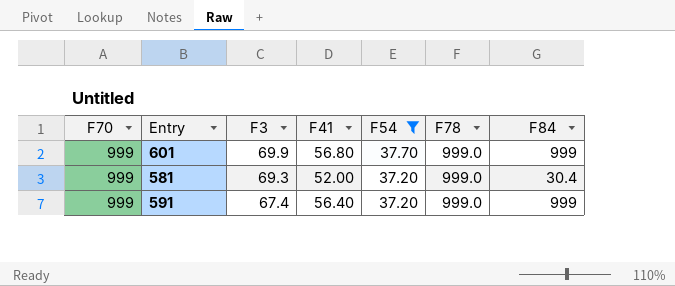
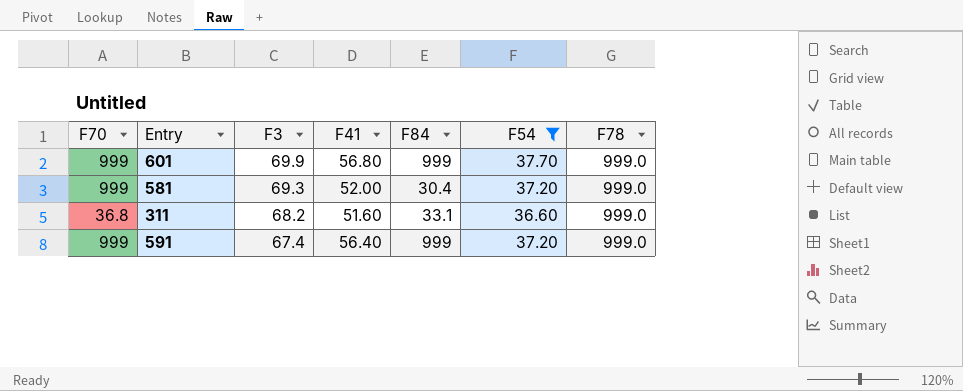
column F84 | position: 7 -> 5
row 311: none -> 36.8 | 68.2 | 51.60 | 33.1 | 36.60 | 999.0

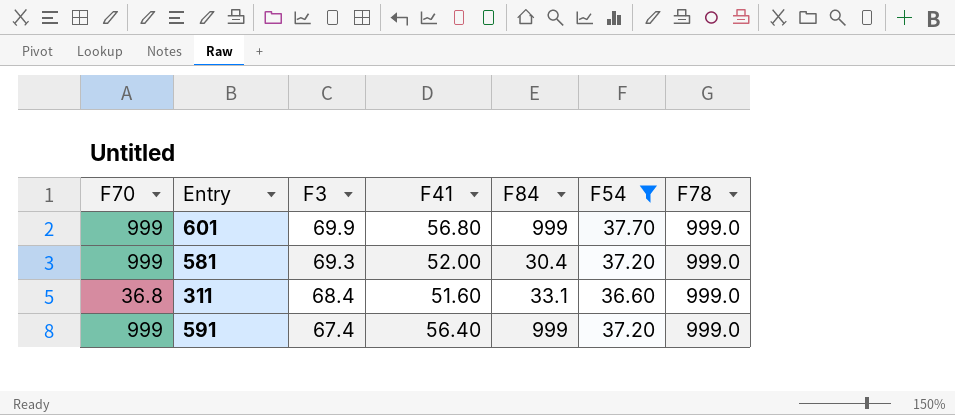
311 | F3: 68.2 -> 68.4

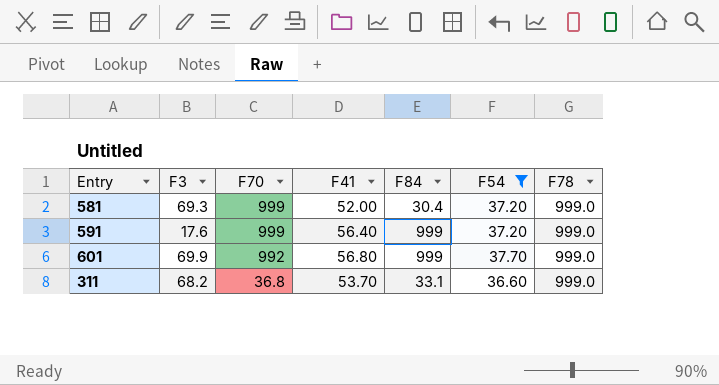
row order: F3 descending -> F70 descending
column F70 | position: 1 -> 3
591 | F3: 67.4 -> 17.6
601 | F70: 999 -> 992
311 | F3: 68.4 -> 68.2
311 | F41: 51.60 -> 53.70

